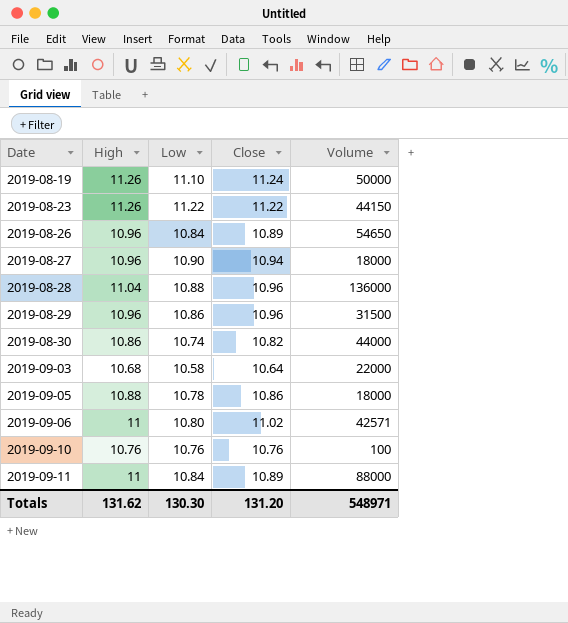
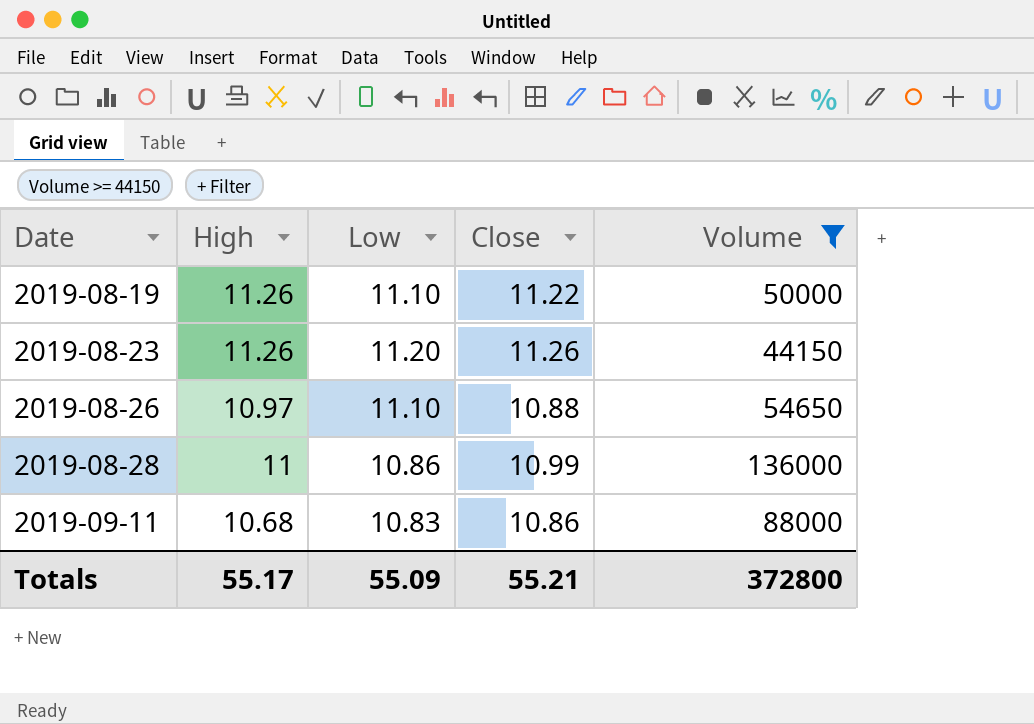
filter: none -> Volume >= 44150
2019-08-19 | Close: 11.24 -> 11.22
2019-08-23 | Low: 11.22 -> 11.20
2019-08-23 | Close: 11.22 -> 11.26
2019-08-26 | High: 10.96 -> 10.97
2019-08-26 | Low: 10.84 -> 11.10
2019-08-26 | Close: 10.89 -> 10.88
2019-08-28 | High: 11.04 -> 11
2019-08-28 | Low: 10.88 -> 10.86
2019-08-28 | Close: 10.96 -> 10.99
2019-09-11 | High: 11 -> 10.68
2019-09-11 | Low: 10.84 -> 10.83
2019-09-11 | Close: 10.89 -> 10.86
Totals | High: 131.62 -> 55.17
Totals | Low: 130.30 -> 55.09
Totals | Close: 131.20 -> 55.21
Totals | Volume: 548971 -> 372800

